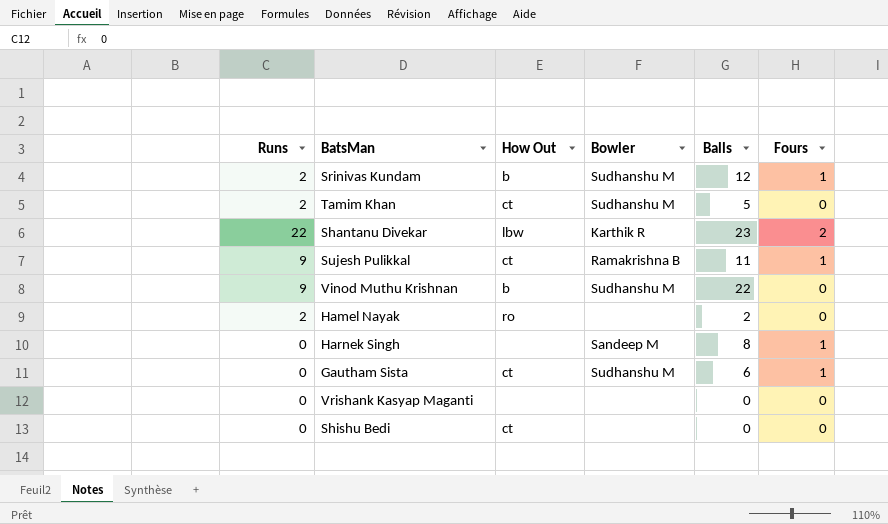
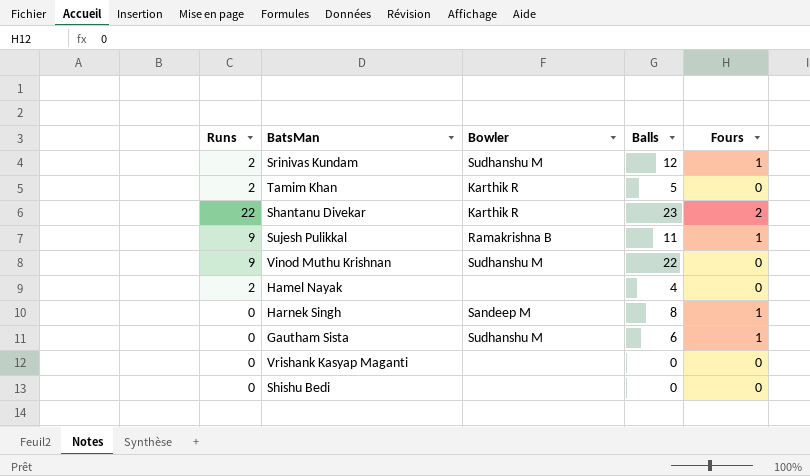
column How Out | position: 3 -> none
Tamim Khan | Bowler: Sudhanshu M -> Karthik R
Hamel Nayak | Balls: 2 -> 4

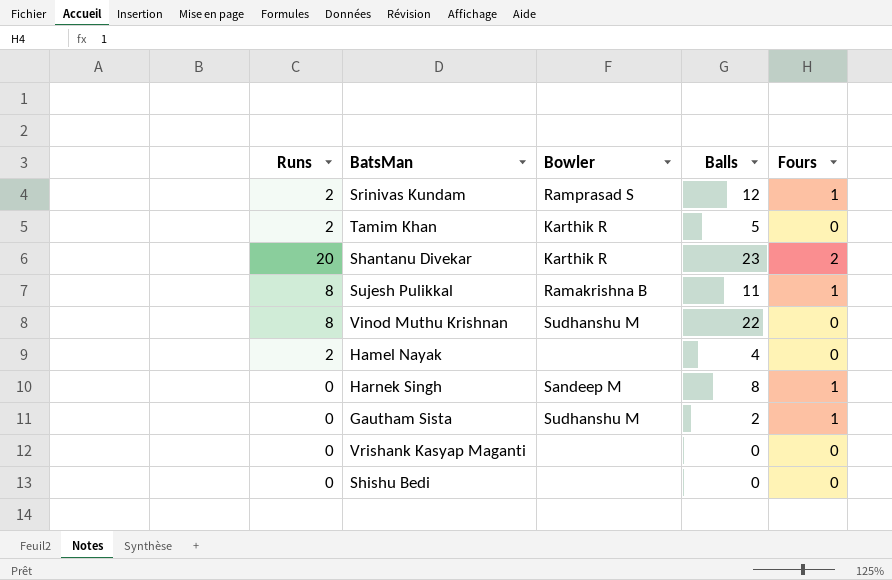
Srinivas Kundam | Bowler: Sudhanshu M -> Ramprasad S
Shantanu Divekar | Runs: 22 -> 20
Sujesh Pulikkal | Runs: 9 -> 8
Vinod Muthu Krishnan | Runs: 9 -> 8
Gautham Sista | Balls: 6 -> 2

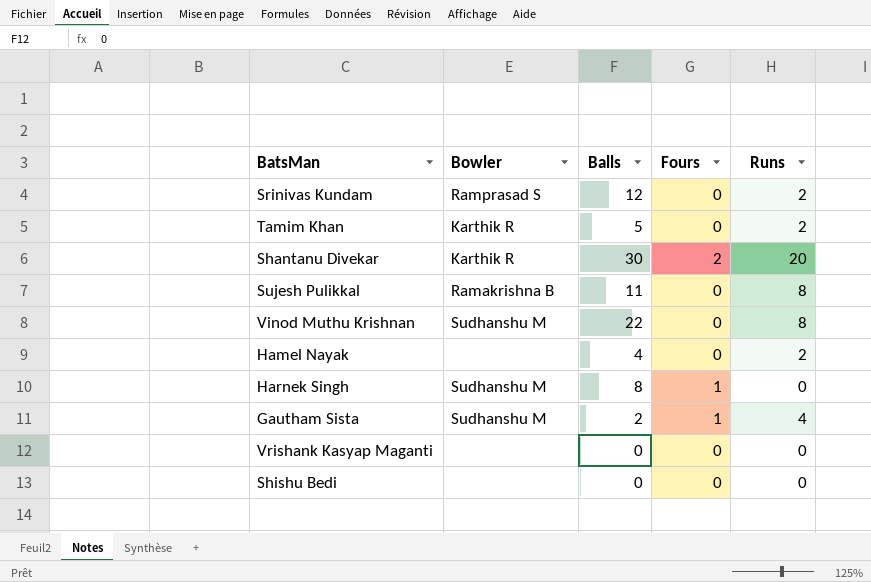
column Runs | position: 1 -> 5
Srinivas Kundam | Fours: 1 -> 0
Shantanu Divekar | Balls: 23 -> 30
Sujesh Pulikkal | Fours: 1 -> 0
Harnek Singh | Bowler: Sandeep M -> Sudhanshu M
Gautham Sista | Runs: 0 -> 4

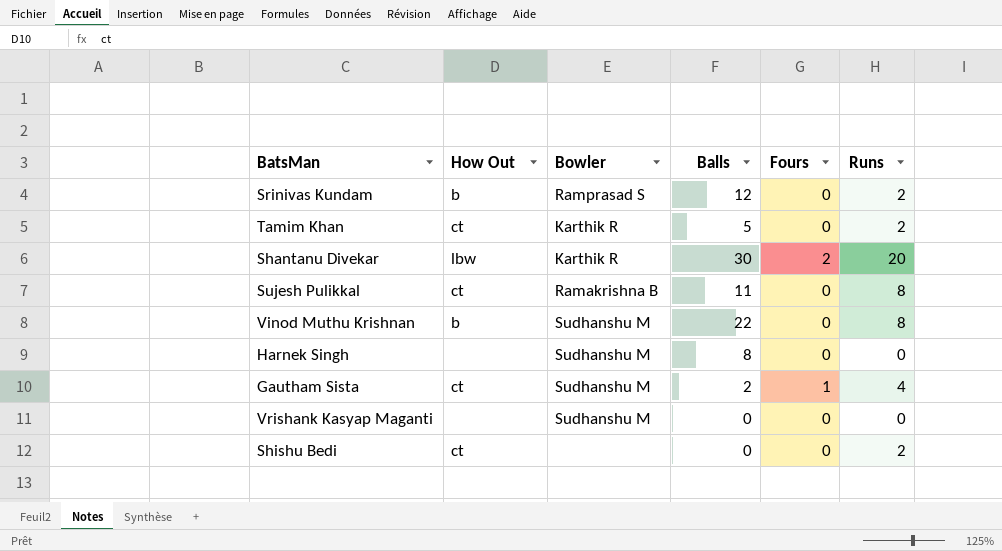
column How Out | position: none -> 2
row Hamel Nayak: none | 4 | 0 | 2 -> none
Harnek Singh | Fours: 1 -> 0
Vrishank Kasyap Maganti | Bowler: none -> Sudhanshu M
Shishu Bedi | Runs: 0 -> 2

